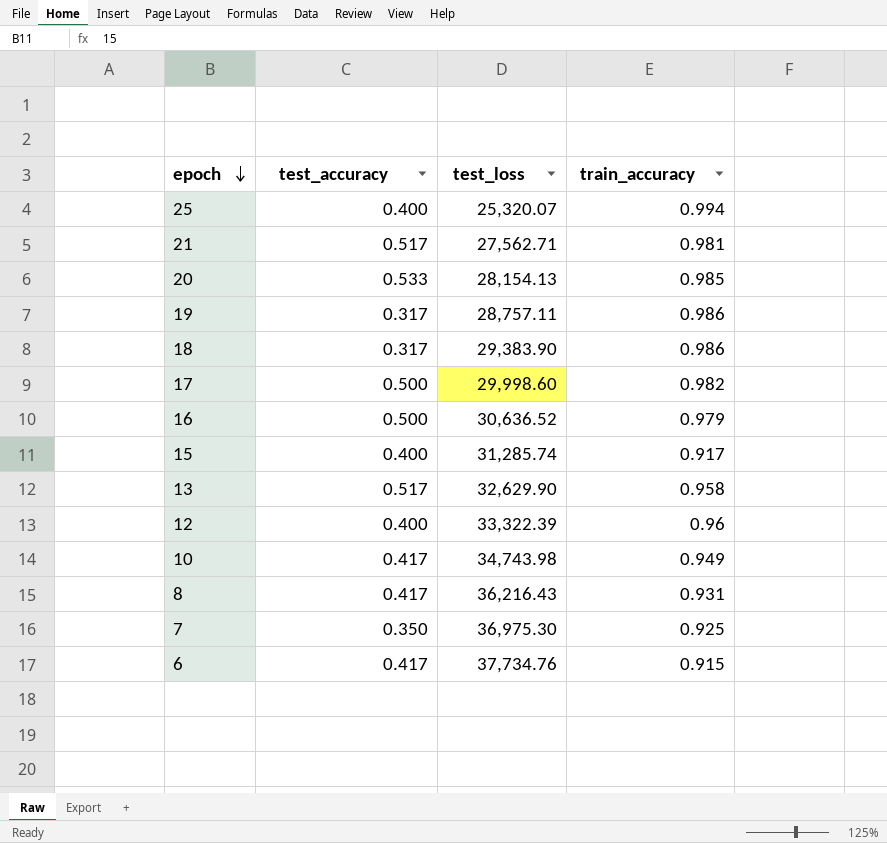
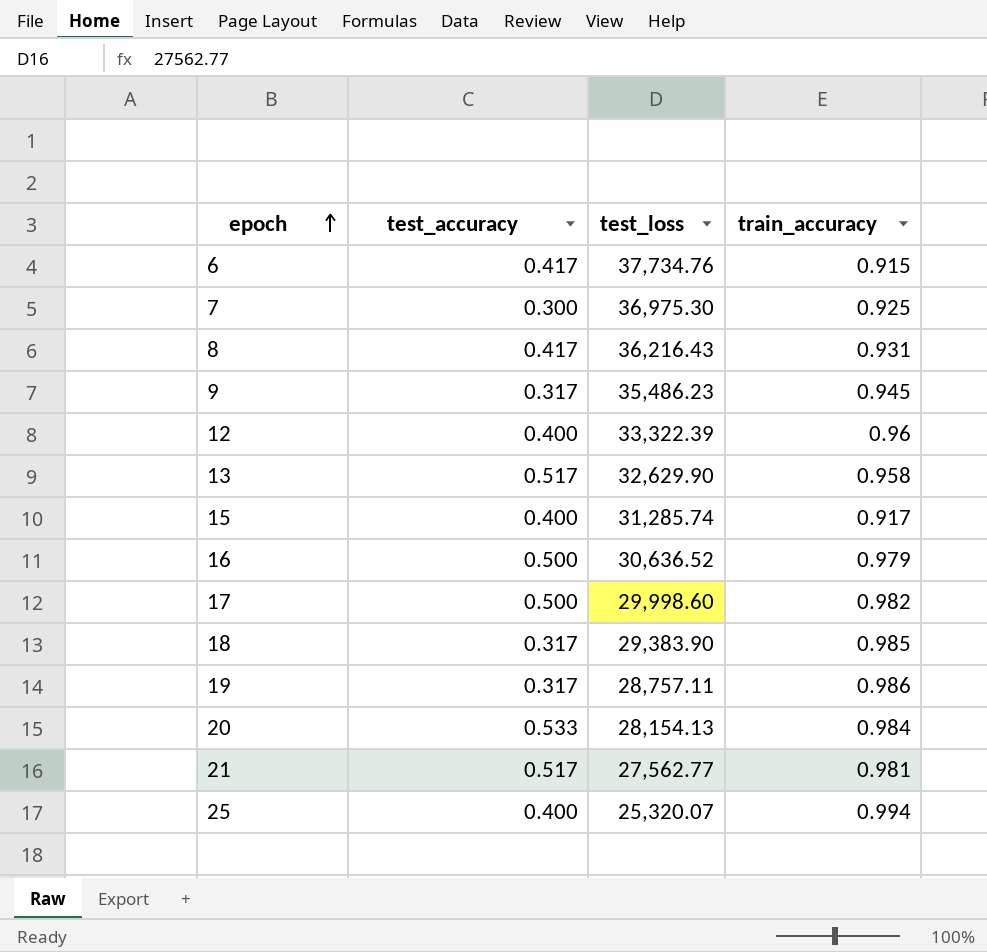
row order: epoch descending -> epoch ascending
row 10: 0.417 | 34,743.98 | 0.949 -> none
7 | test_accuracy: 0.350 -> 0.300
row 9: none -> 0.317 | 35,486.23 | 0.945
18 | train_accuracy: 0.986 -> 0.985
20 | train_accuracy: 0.985 -> 0.984
21 | test_loss: 27,562.71 -> 27,562.77

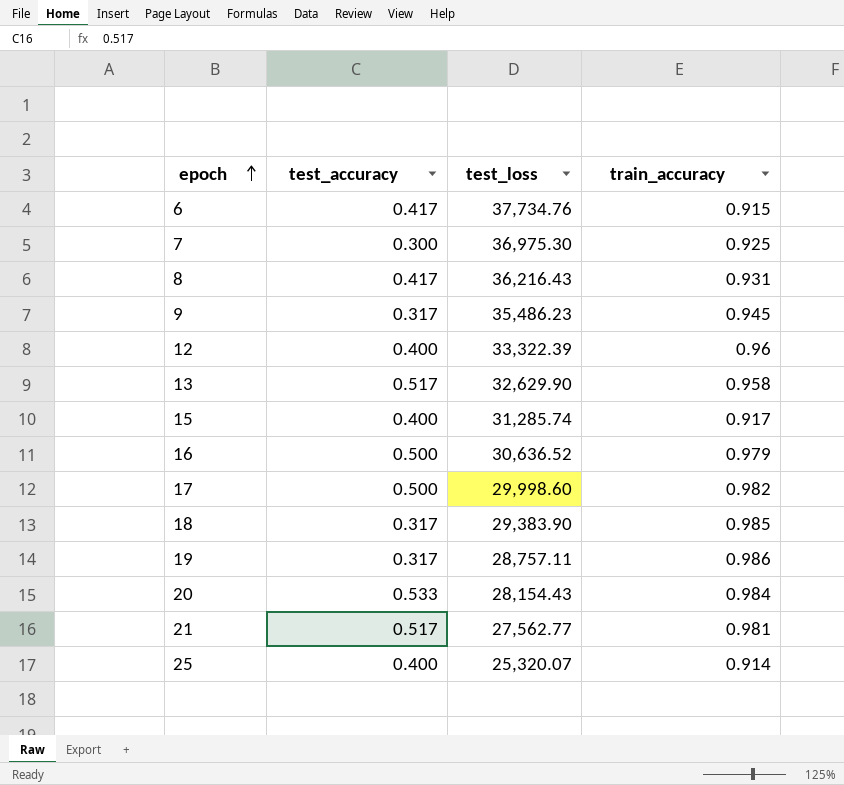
20 | test_loss: 28,154.13 -> 28,154.43
25 | train_accuracy: 0.994 -> 0.914

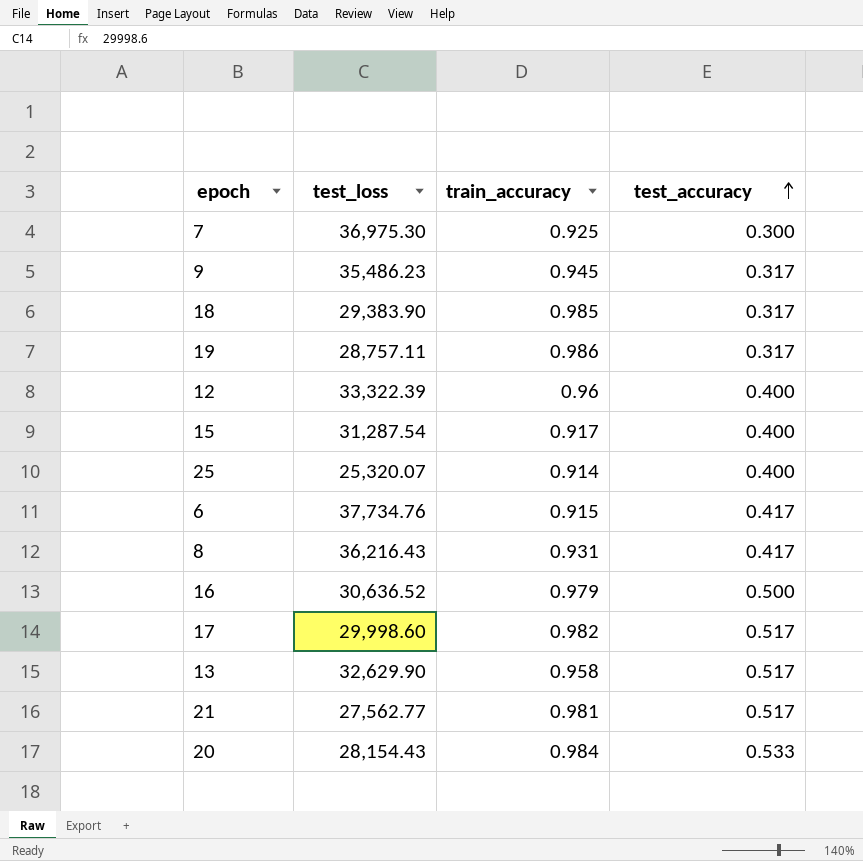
row order: epoch ascending -> test_accuracy ascending
column test_accuracy | position: 2 -> 4
15 | test_loss: 31,285.74 -> 31,287.54
17 | test_accuracy: 0.500 -> 0.517

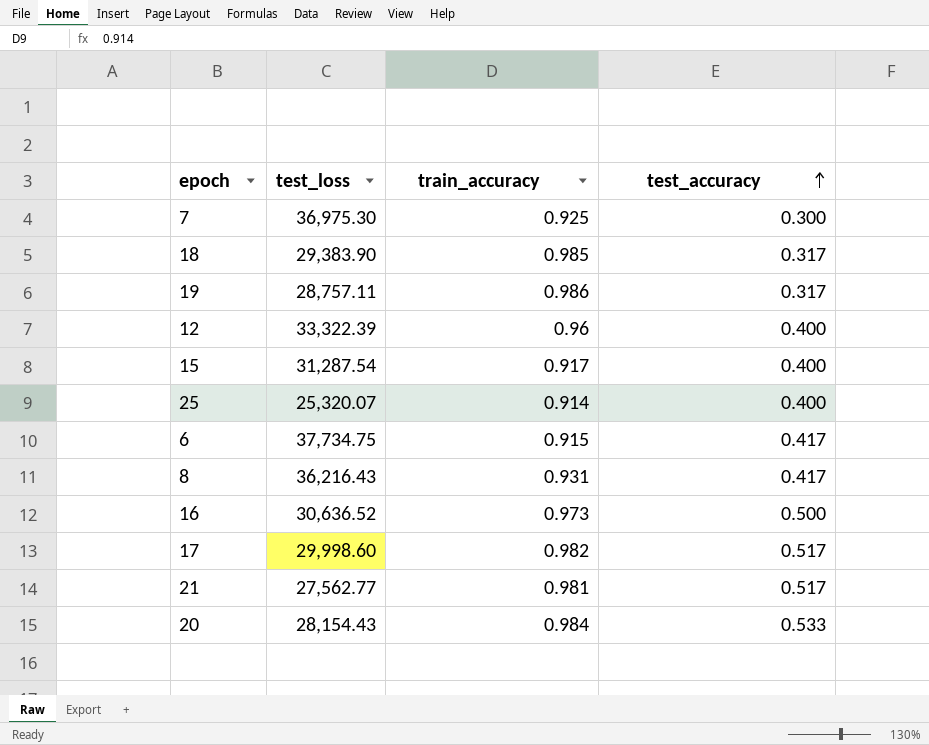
row 9: 35,486.23 | 0.945 | 0.317 -> none
row 13: 32,629.90 | 0.958 | 0.517 -> none
6 | test_loss: 37,734.76 -> 37,734.75
16 | train_accuracy: 0.979 -> 0.973

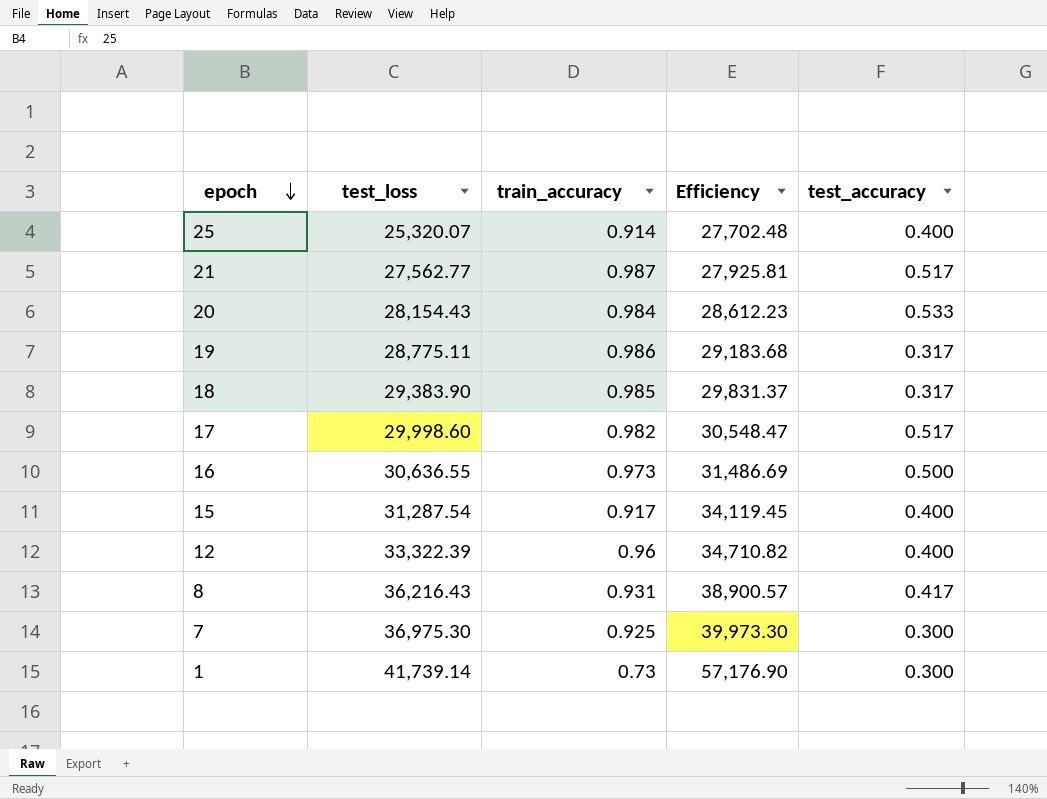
row order: test_accuracy ascending -> epoch descending
column Efficiency | formula: none -> [test_loss] / [train_accuracy]
row 6: 37,734.75 | 0.915 | 0.417 -> none
21 | train_accuracy: 0.981 -> 0.987
19 | test_loss: 28,757.11 -> 28,775.11
16 | test_loss: 30,636.52 -> 30,636.55
row 1: none -> 41,739.14 | 0.73 | 57,176.90 | 0.300

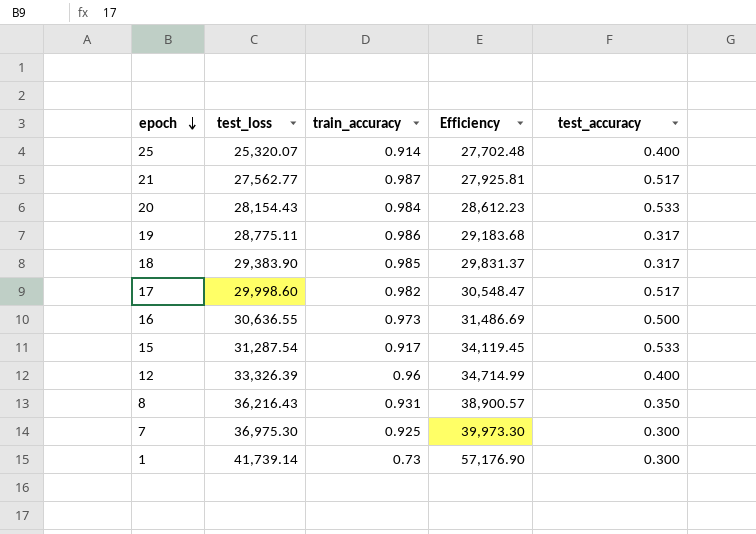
15 | test_accuracy: 0.400 -> 0.533
12 | test_loss: 33,322.39 -> 33,326.39
12 | Efficiency: 34,710.82 -> 34,714.99
8 | test_accuracy: 0.417 -> 0.350

